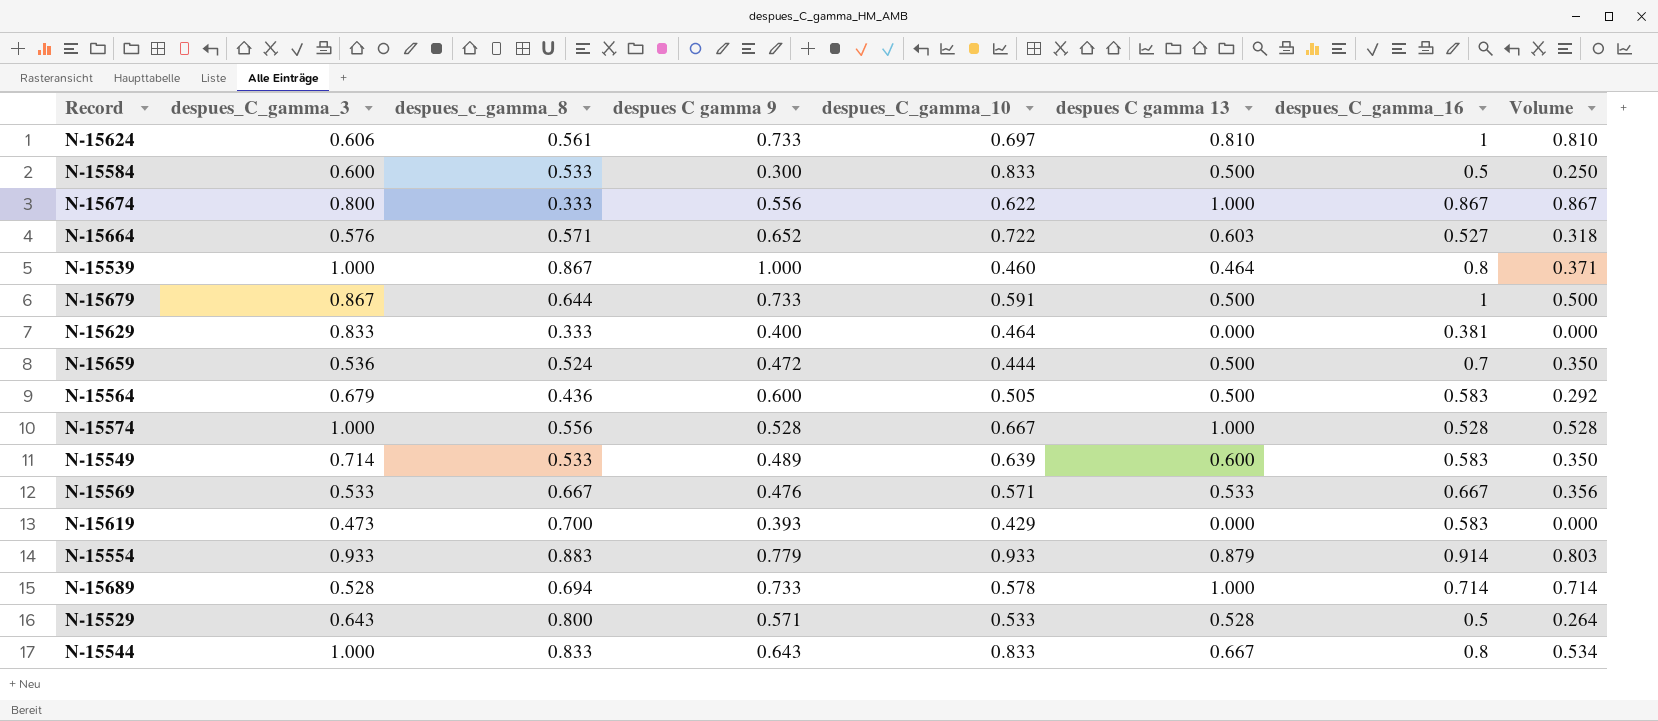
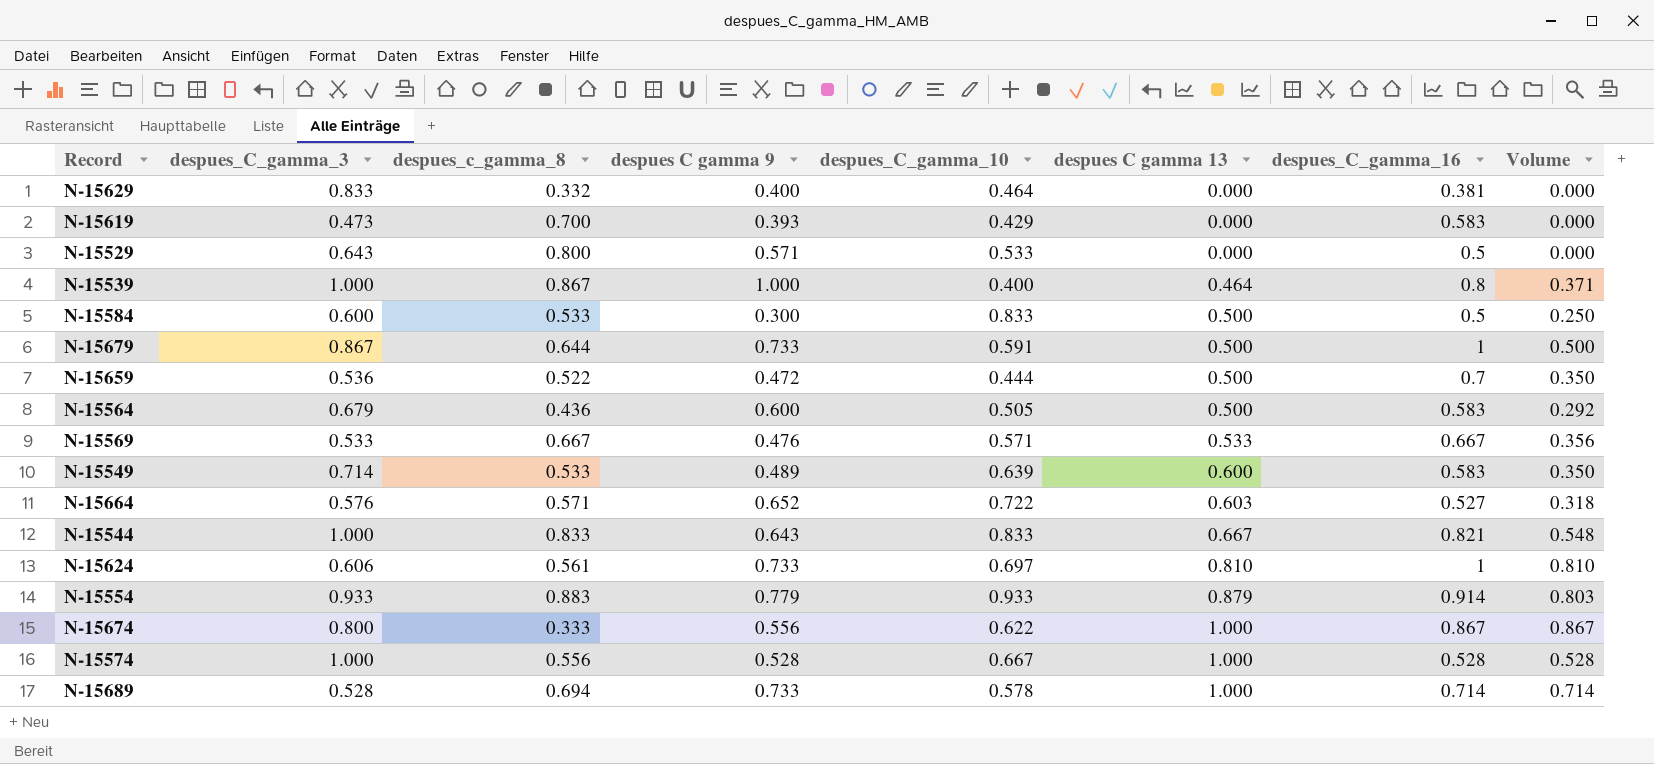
row order: none -> despues C gamma 13 ascending
N-15629 | despues_c_gamma_8: 0.333 -> 0.332
N-15529 | despues C gamma 13: 0.528 -> 0.000
N-15529 | Volume: 0.264 -> 0.000
N-15539 | despues_C_gamma_10: 0.460 -> 0.400
N-15659 | despues_c_gamma_8: 0.524 -> 0.522
N-15544 | despues_C_gamma_16: 0.8 -> 0.821
N-15544 | Volume: 0.534 -> 0.548

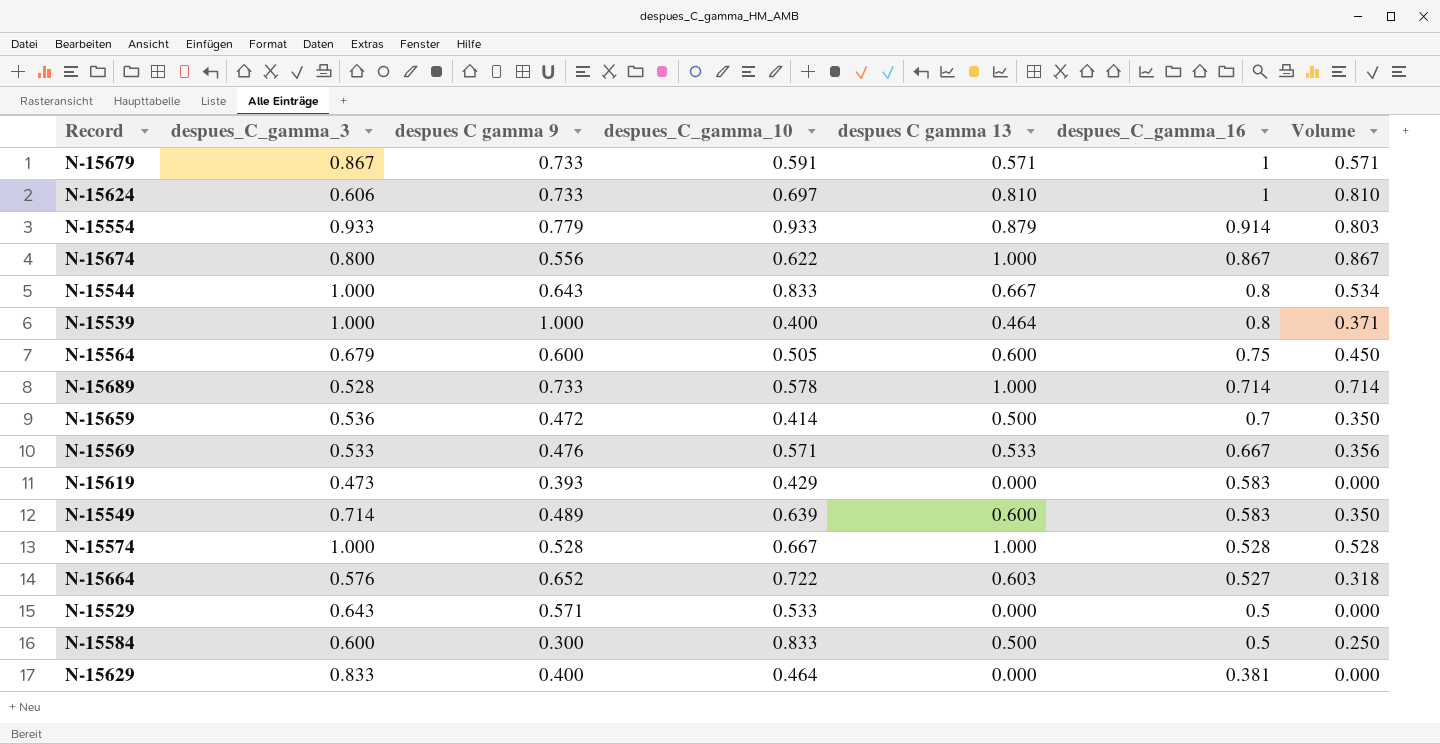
row order: despues C gamma 13 ascending -> despues_C_gamma_16 descending
column despues_c_gamma_8 | position: 3 -> none
N-15679 | despues C gamma 13: 0.500 -> 0.571
N-15679 | Volume: 0.500 -> 0.571
N-15544 | despues_C_gamma_16: 0.821 -> 0.8
N-15544 | Volume: 0.548 -> 0.534
N-15564 | despues C gamma 13: 0.500 -> 0.600
N-15564 | despues_C_gamma_16: 0.583 -> 0.75
N-15564 | Volume: 0.292 -> 0.450
N-15659 | despues_C_gamma_10: 0.444 -> 0.414

